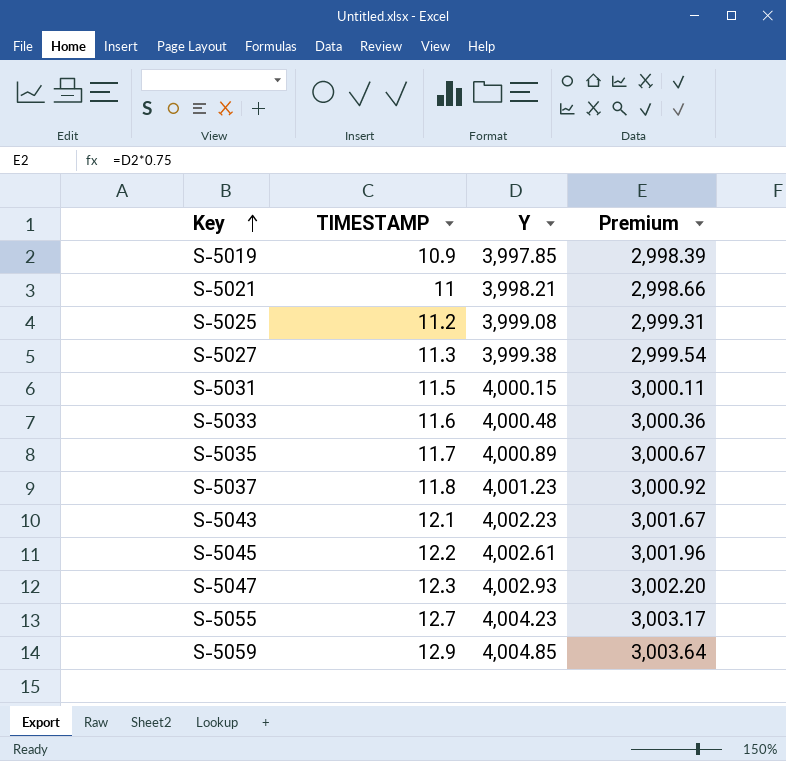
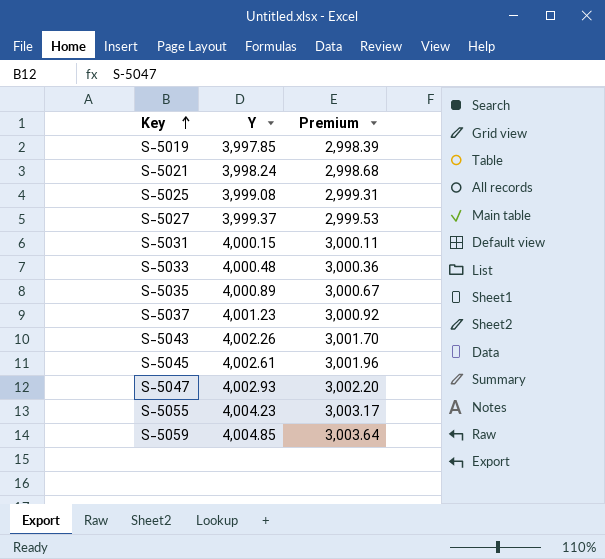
column TIMESTAMP | position: 2 -> none
S-5021 | Y: 3,998.21 -> 3,998.24
S-5021 | Premium: 2,998.66 -> 2,998.68
S-5027 | Y: 3,999.38 -> 3,999.37
S-5027 | Premium: 2,999.54 -> 2,999.53
S-5043 | Y: 4,002.23 -> 4,002.26
S-5043 | Premium: 3,001.67 -> 3,001.70

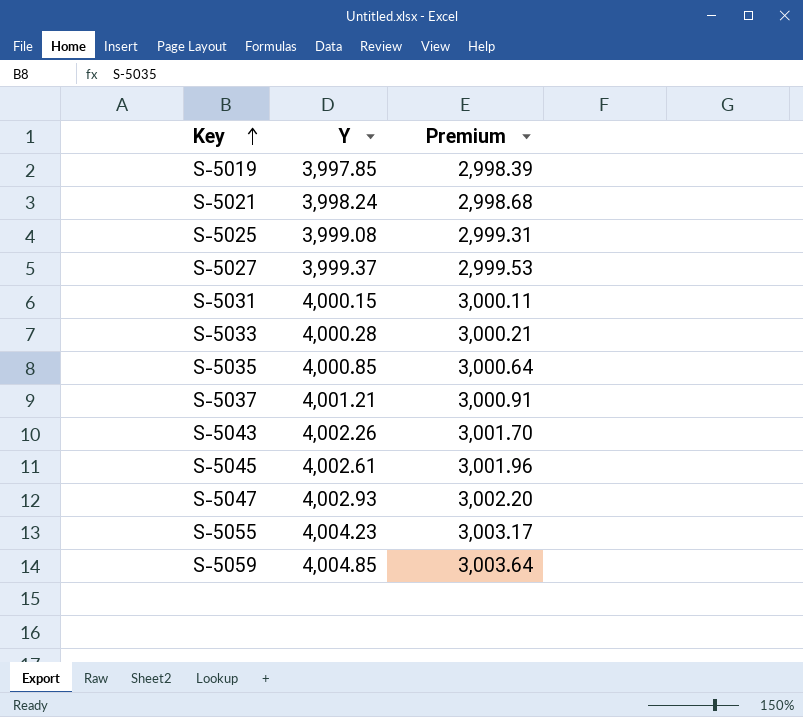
S-5033 | Y: 4,000.48 -> 4,000.28
S-5033 | Premium: 3,000.36 -> 3,000.21
S-5035 | Y: 4,000.89 -> 4,000.85
S-5035 | Premium: 3,000.67 -> 3,000.64
S-5037 | Y: 4,001.23 -> 4,001.21
S-5037 | Premium: 3,000.92 -> 3,000.91

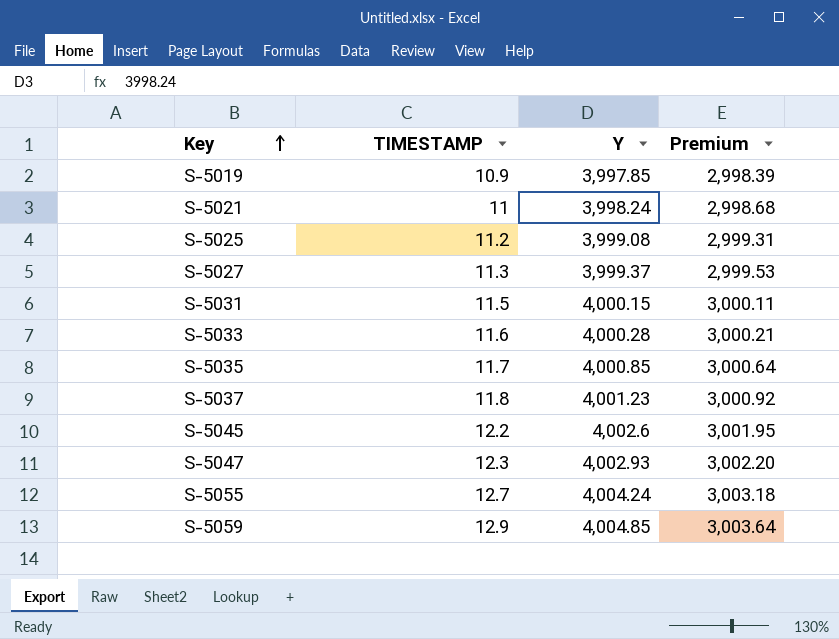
column TIMESTAMP | position: none -> 2
row S-5043: 4,002.26 | 3,001.70 -> none
S-5037 | Y: 4,001.21 -> 4,001.23
S-5037 | Premium: 3,000.91 -> 3,000.92
S-5045 | Y: 4,002.61 -> 4,002.6
S-5045 | Premium: 3,001.96 -> 3,001.95
S-5055 | Y: 4,004.23 -> 4,004.24
S-5055 | Premium: 3,003.17 -> 3,003.18

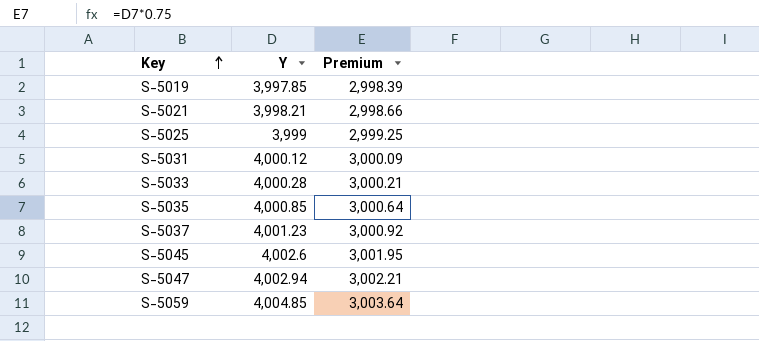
column TIMESTAMP | position: 2 -> none
row S-5027: 11.3 | 3,999.37 | 2,999.53 -> none
row S-5055: 12.7 | 4,004.24 | 3,003.18 -> none
S-5021 | Y: 3,998.24 -> 3,998.21
S-5021 | Premium: 2,998.68 -> 2,998.66
S-5025 | Y: 3,999.08 -> 3,999
S-5025 | Premium: 2,999.31 -> 2,999.25
S-5031 | Y: 4,000.15 -> 4,000.12
S-5031 | Premium: 3,000.11 -> 3,000.09
S-5047 | Y: 4,002.93 -> 4,002.94
S-5047 | Premium: 3,002.20 -> 3,002.21

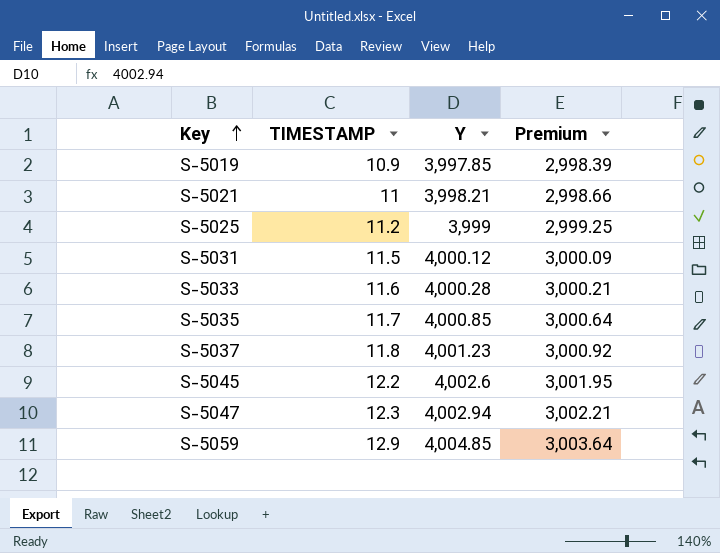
column TIMESTAMP | position: none -> 2

